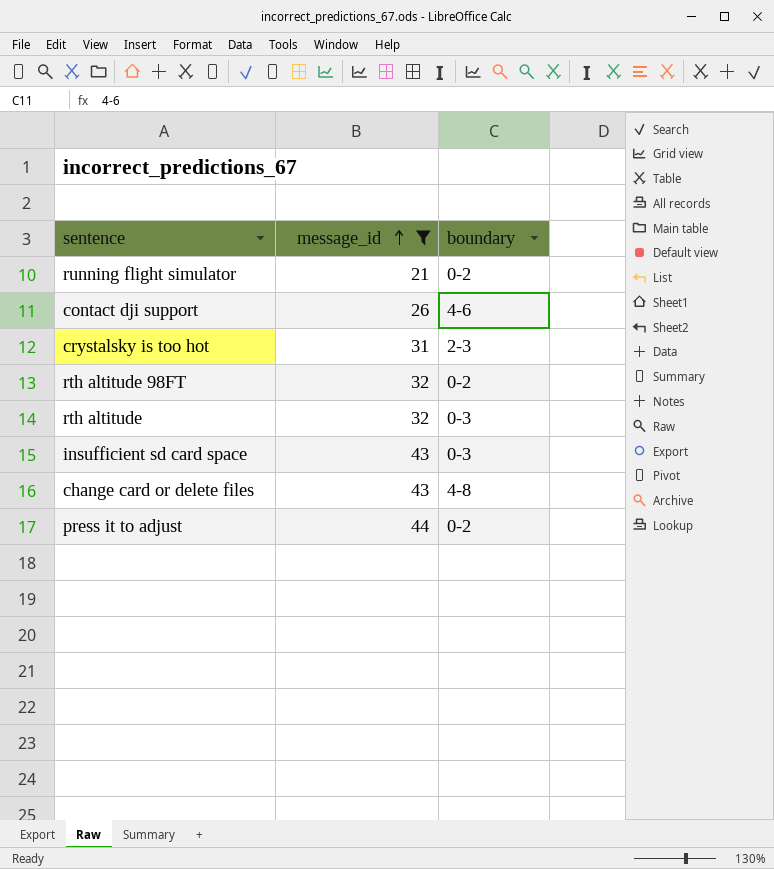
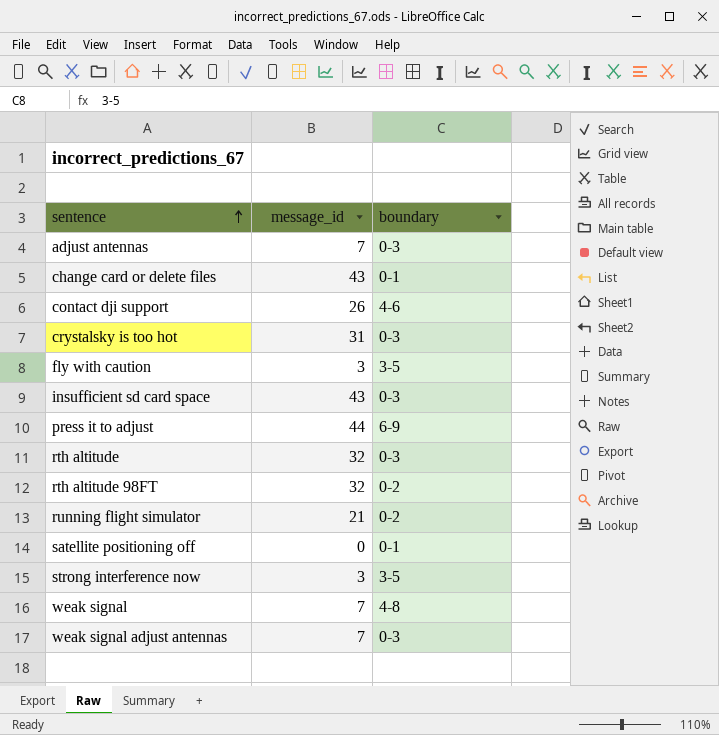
filter: message_id >= 21 -> none
row order: message_id ascending -> sentence ascending
change card or delete files | boundary: 4-8 -> 0-1
crystalsky is too hot | boundary: 2-3 -> 0-3
press it to adjust | boundary: 0-2 -> 6-9

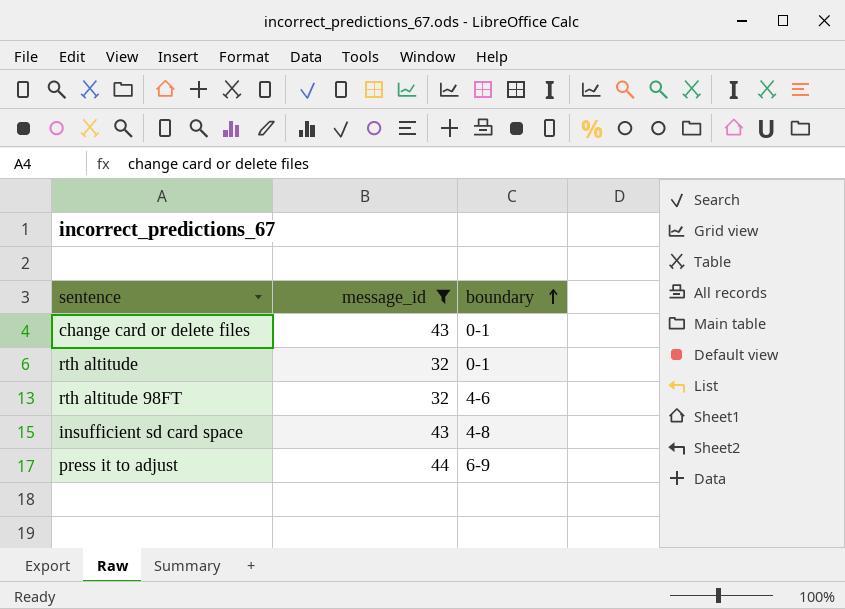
filter: none -> message_id >= 32
row order: sentence ascending -> boundary ascending
rth altitude | boundary: 0-3 -> 0-1
rth altitude 98FT | boundary: 0-2 -> 4-6
insufficient sd card space | boundary: 0-3 -> 4-8

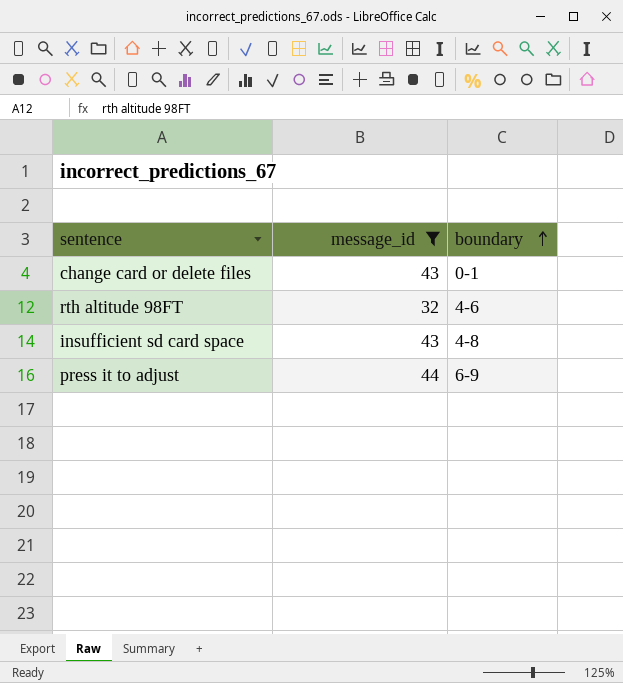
row rth altitude: 32 | 0-1 -> none

